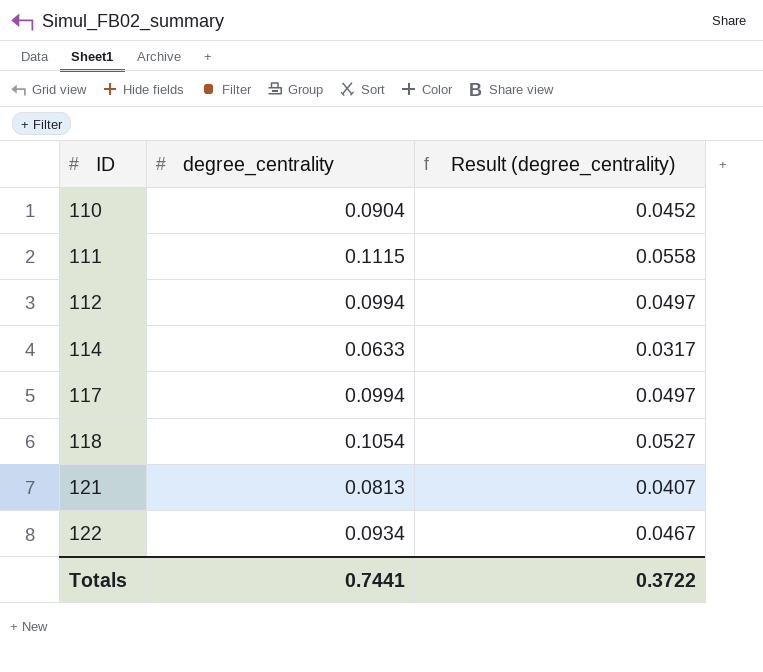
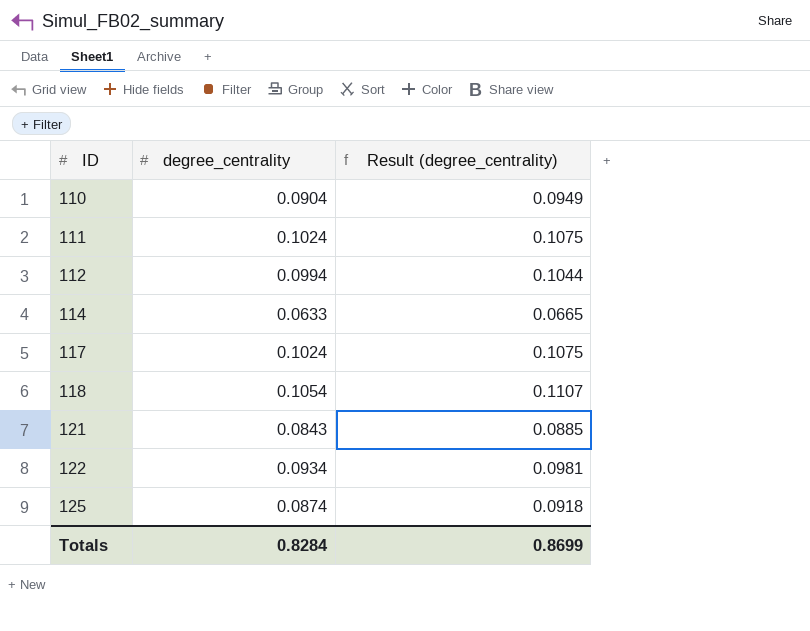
column Result (degree_centrality) | formula: [degree_centrality] * 0.5 -> [degree_centrality] * 1.05
111 | degree_centrality: 0.1115 -> 0.1024
117 | degree_centrality: 0.0994 -> 0.1024
121 | degree_centrality: 0.0813 -> 0.0843
row 125: none -> 0.0874 | 0.0918
Totals | degree_centrality: 0.7441 -> 0.8284
Totals | Result (degree_centrality): 0.3722 -> 0.8699

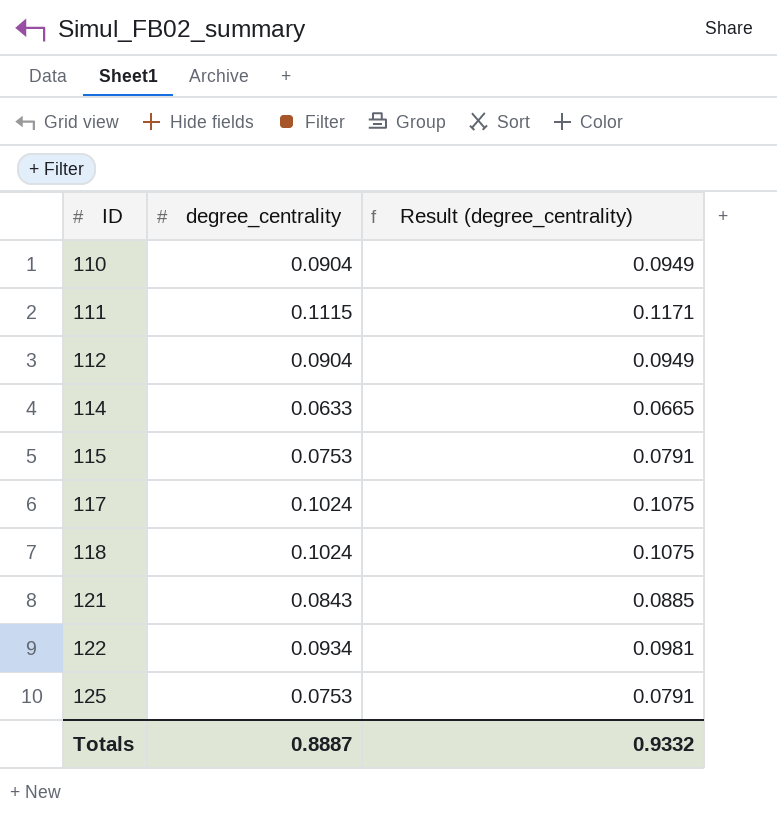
111 | degree_centrality: 0.1024 -> 0.1115
111 | Result (degree_centrality): 0.1075 -> 0.1171
112 | degree_centrality: 0.0994 -> 0.0904
112 | Result (degree_centrality): 0.1044 -> 0.0949
row 115: none -> 0.0753 | 0.0791
118 | degree_centrality: 0.1054 -> 0.1024
118 | Result (degree_centrality): 0.1107 -> 0.1075
125 | degree_centrality: 0.0874 -> 0.0753
125 | Result (degree_centrality): 0.0918 -> 0.0791
Totals | degree_centrality: 0.8284 -> 0.8887
Totals | Result (degree_centrality): 0.8699 -> 0.9332

